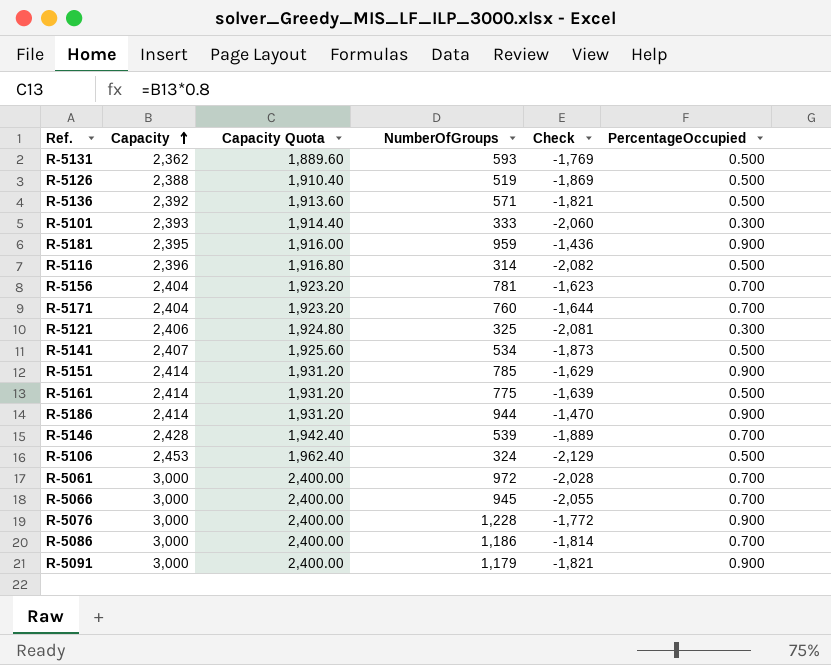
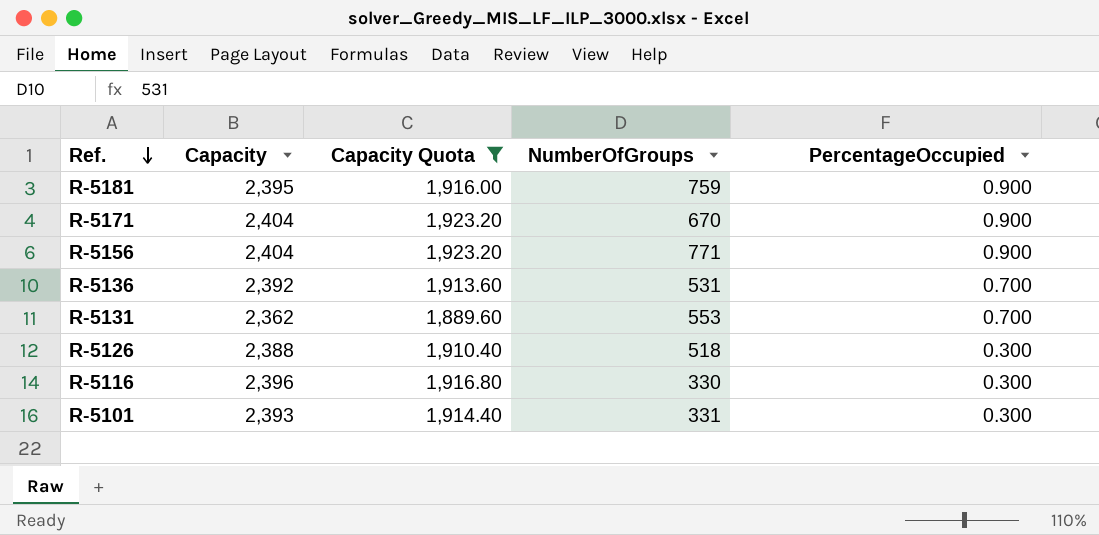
filter: none -> Capacity Quota <= 1,923.20
row order: Capacity ascending -> Ref. descending
column Check | formula: [NumberOfGroups] - [Capacity] -> none
R-5181 | NumberOfGroups: 959 -> 759
R-5171 | NumberOfGroups: 760 -> 670
R-5171 | PercentageOccupied: 0.700 -> 0.900
R-5156 | NumberOfGroups: 781 -> 771
R-5156 | PercentageOccupied: 0.700 -> 0.900
R-5136 | NumberOfGroups: 571 -> 531
R-5136 | PercentageOccupied: 0.500 -> 0.700
R-5131 | NumberOfGroups: 593 -> 553
R-5131 | PercentageOccupied: 0.500 -> 0.700
R-5126 | NumberOfGroups: 519 -> 518
R-5126 | PercentageOccupied: 0.500 -> 0.300
R-5116 | NumberOfGroups: 314 -> 330
R-5116 | PercentageOccupied: 0.500 -> 0.300
R-5101 | NumberOfGroups: 333 -> 331

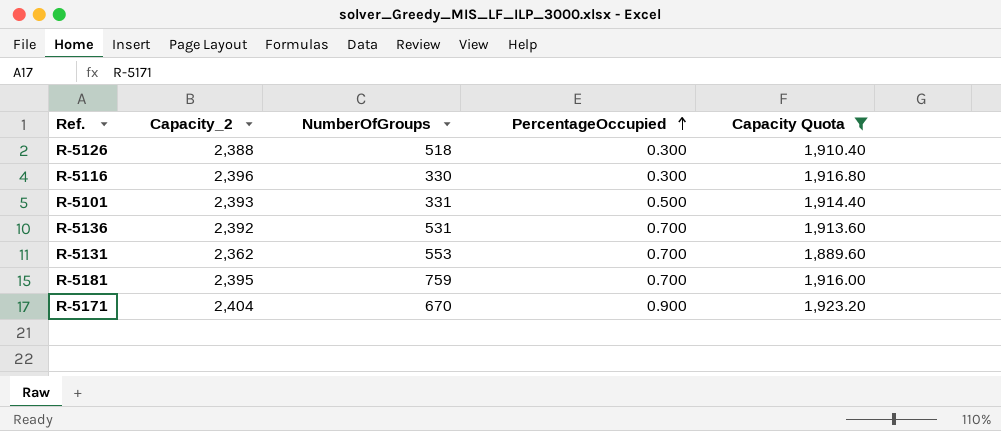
row order: Ref. descending -> PercentageOccupied ascending
column name: Capacity -> Capacity_2
column Capacity Quota | position: 3 -> 5
row R-5156: 2,404 | 1,923.20 | 771 | 0.900 -> none
R-5101 | PercentageOccupied: 0.300 -> 0.500
R-5181 | PercentageOccupied: 0.900 -> 0.700

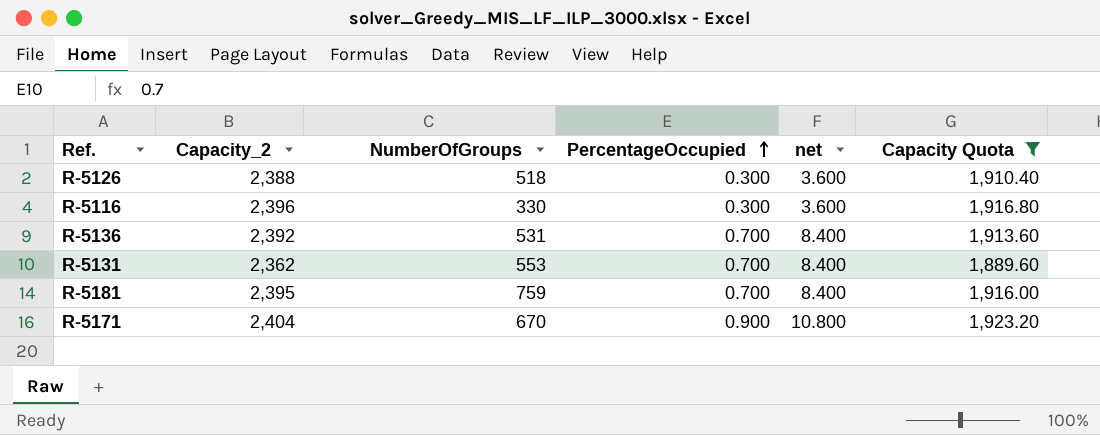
column net | formula: none -> [PercentageOccupied] * 12
row R-5101: 2,393 | 331 | 0.500 | 1,914.40 -> none

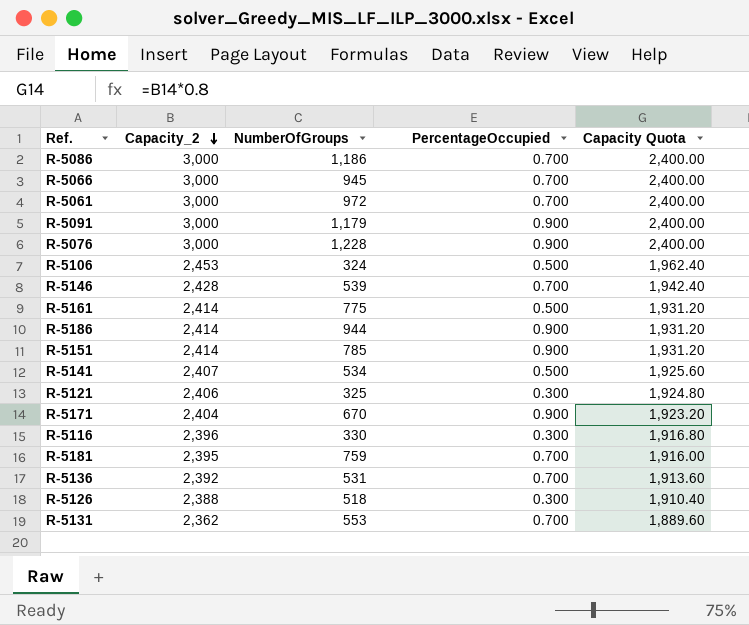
filter: Capacity Quota <= 1,923.20 -> none
row order: PercentageOccupied ascending -> Capacity_2 descending
column net | formula: [PercentageOccupied] * 12 -> none

